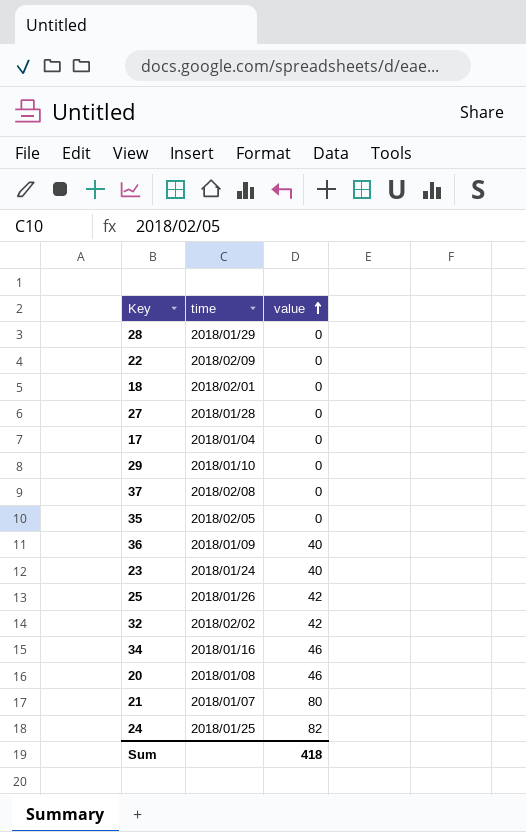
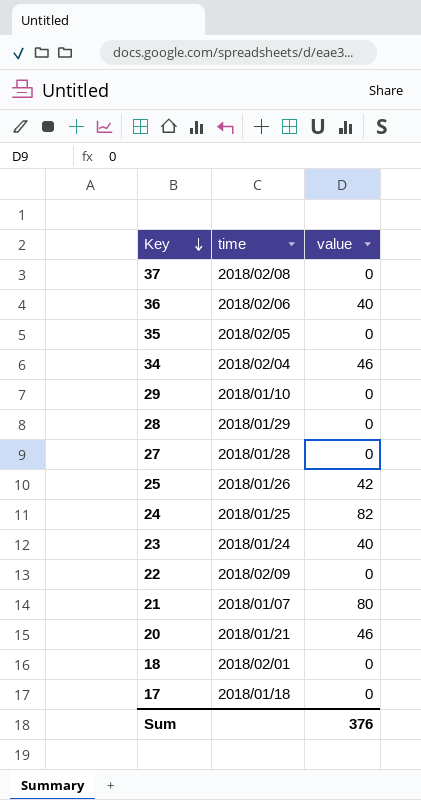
row order: value ascending -> Key descending
row 32: 2018/02/02 | 42 -> none
36 | time: 2018/01/09 -> 2018/02/06
34 | time: 2018/01/16 -> 2018/02/04
20 | time: 2018/01/08 -> 2018/01/21
17 | time: 2018/01/04 -> 2018/01/18
Sum | value: 418 -> 376

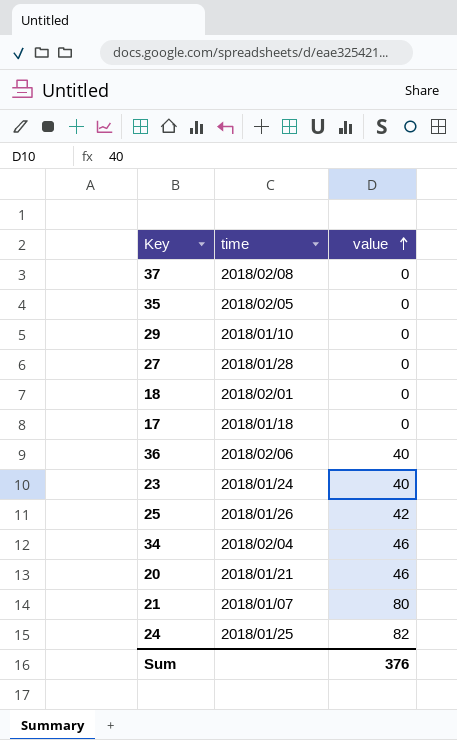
row order: Key descending -> value ascending
row 28: 2018/01/29 | 0 -> none
row 22: 2018/02/09 | 0 -> none

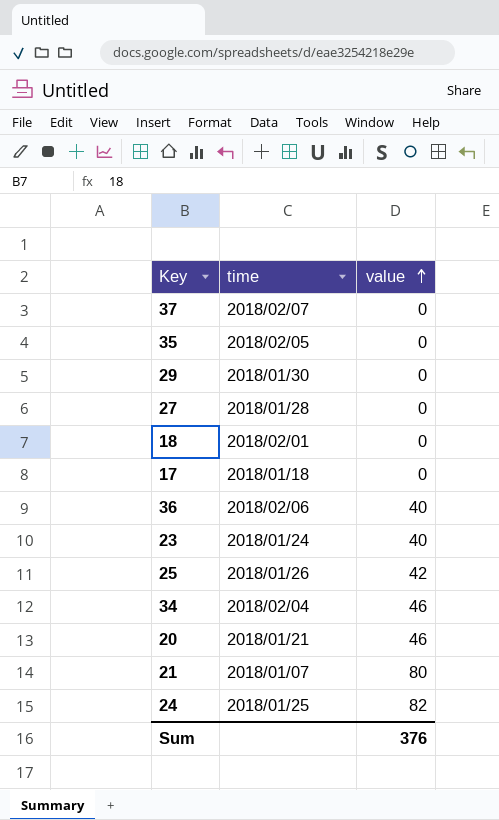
37 | time: 2018/02/08 -> 2018/02/07
29 | time: 2018/01/10 -> 2018/01/30

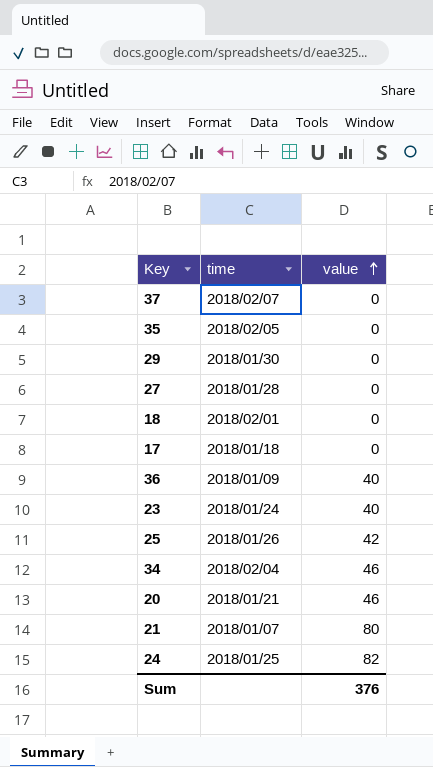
36 | time: 2018/02/06 -> 2018/01/09

